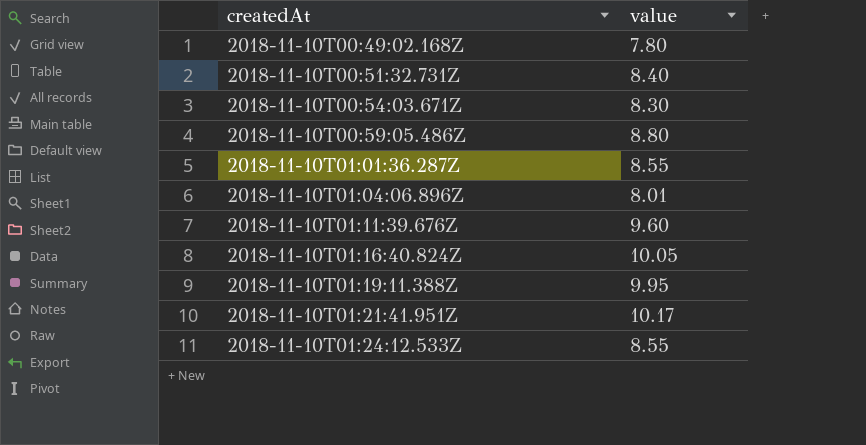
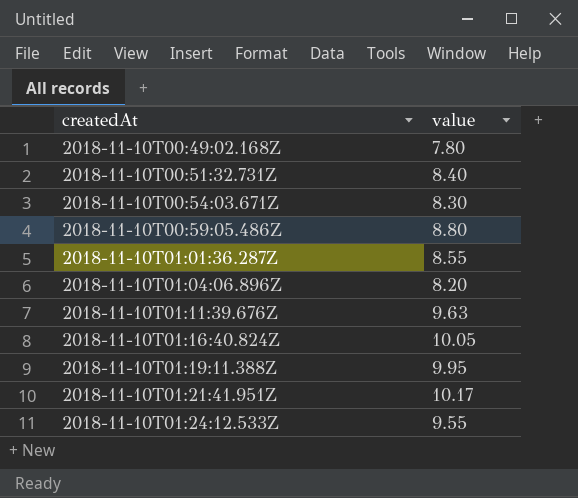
2018-11-10T01:04:06.896Z | value: 8.01 -> 8.20
2018-11-10T01:11:39.676Z | value: 9.60 -> 9.63
2018-11-10T01:24:12.533Z | value: 8.55 -> 9.55

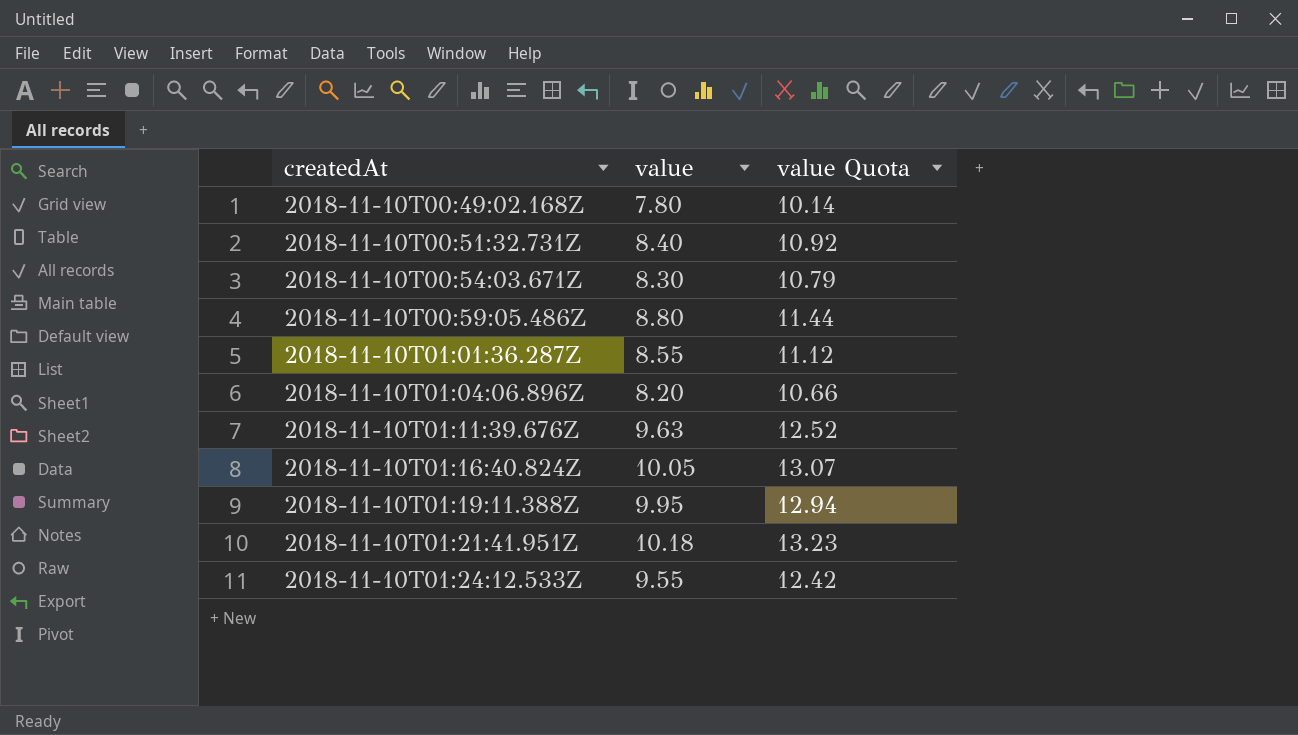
column value Quota | formula: none -> [value] * 1.3
2018-11-10T01:21:41.951Z | value: 10.17 -> 10.18

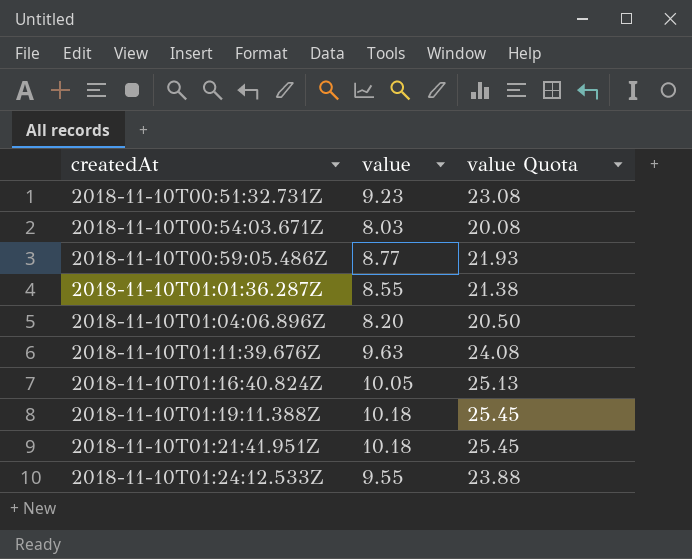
column value Quota | formula: [value] * 1.3 -> [value] * 2.5
row 2018-11-10T00:49:02.168Z: 7.80 | 10.14 -> none
2018-11-10T00:51:32.731Z | value: 8.40 -> 9.23
2018-11-10T00:54:03.671Z | value: 8.30 -> 8.03
2018-11-10T00:59:05.486Z | value: 8.80 -> 8.77
2018-11-10T01:19:11.388Z | value: 9.95 -> 10.18

